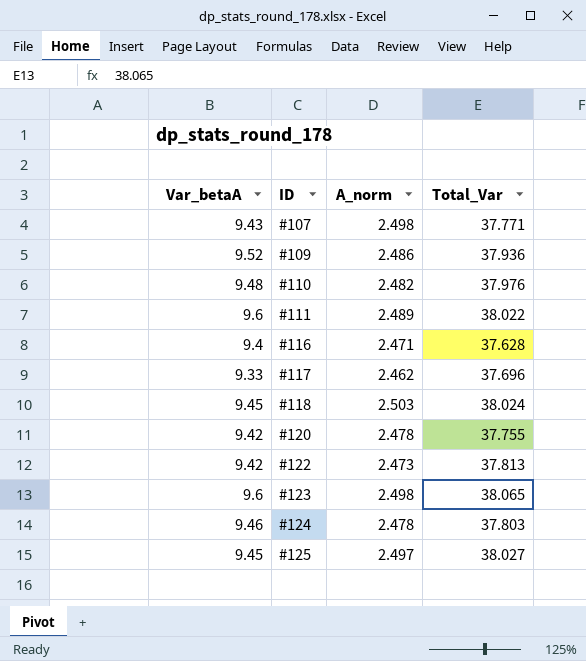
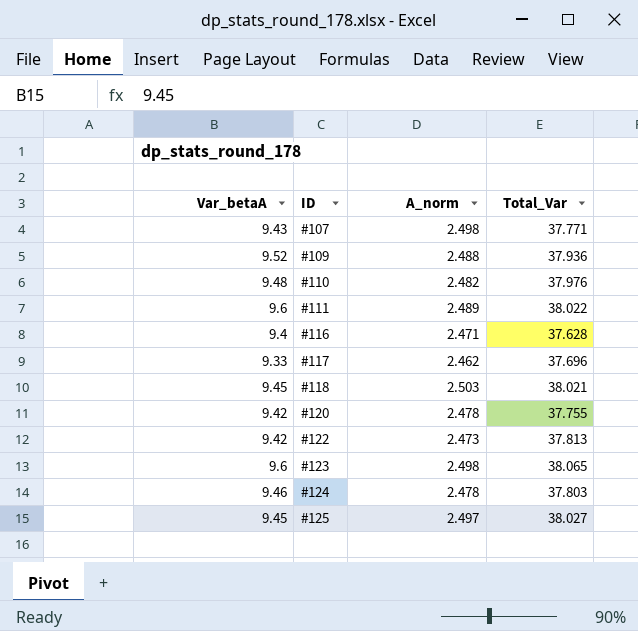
#109 | A_norm: 2.486 -> 2.488
#118 | Total_Var: 38.024 -> 38.021

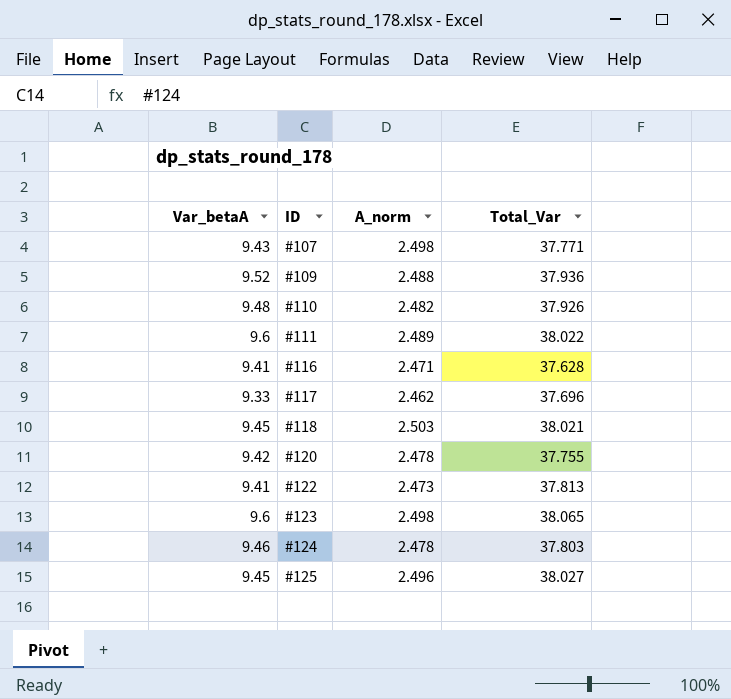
#110 | Total_Var: 37.976 -> 37.926
#116 | Var_betaA: 9.4 -> 9.41
#122 | Var_betaA: 9.42 -> 9.41
#125 | A_norm: 2.497 -> 2.496

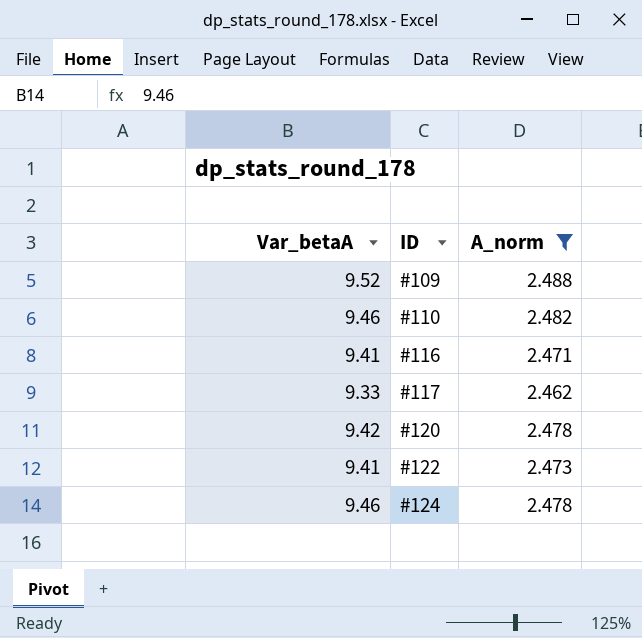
filter: none -> A_norm <= 2.488
column Total_Var | position: 4 -> none
#110 | Var_betaA: 9.48 -> 9.46

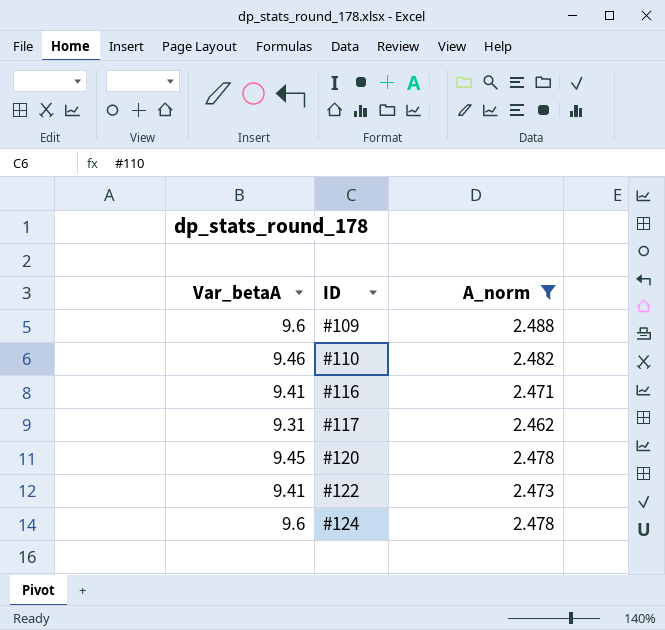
#109 | Var_betaA: 9.52 -> 9.6
#117 | Var_betaA: 9.33 -> 9.31
#120 | Var_betaA: 9.42 -> 9.45
#124 | Var_betaA: 9.46 -> 9.6

